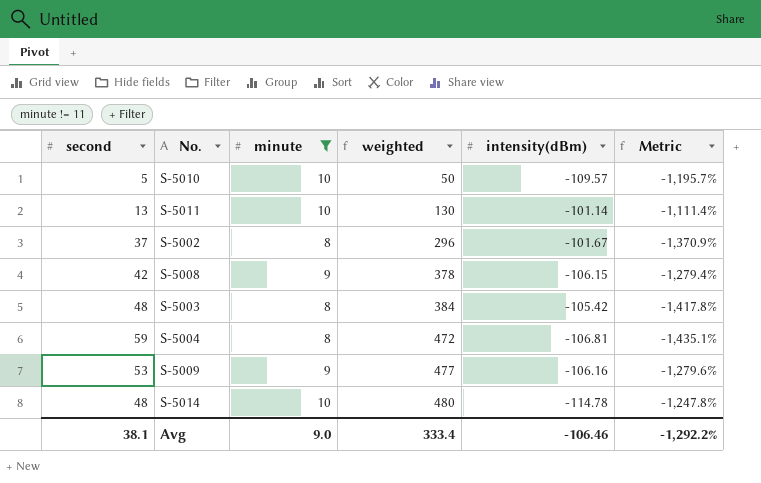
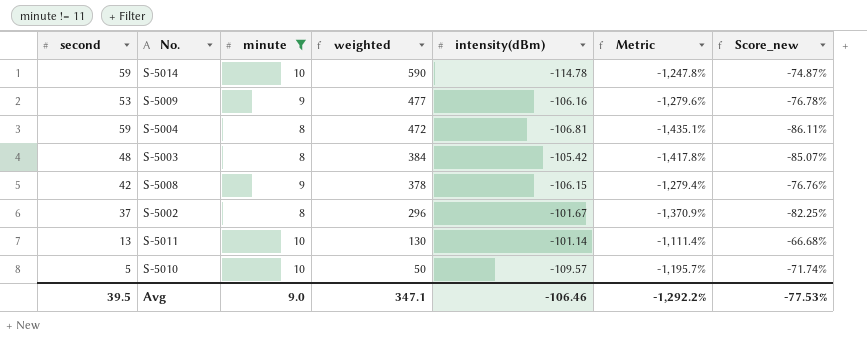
row order: weighted ascending -> weighted descending
column Score_new | formula: none -> [Metric] * 0.06
S-5014 | second: 48 -> 59
S-5014 | weighted: 480 -> 590
Avg | second: 38.1 -> 39.5
Avg | weighted: 333.4 -> 347.1

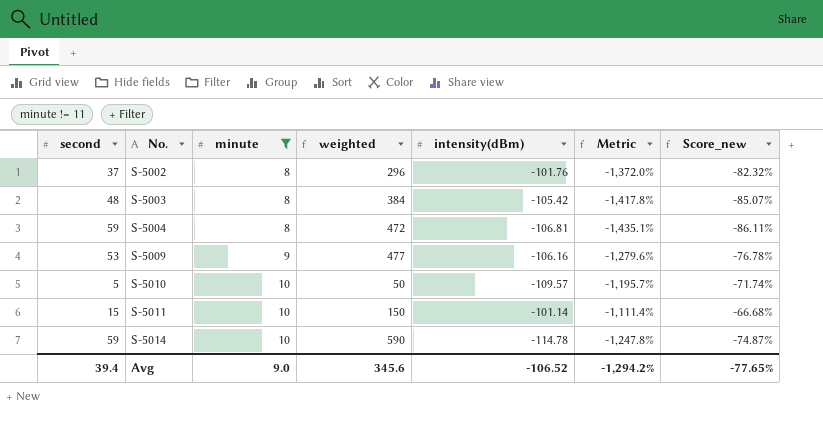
row order: weighted descending -> No. ascending
row S-5008: 42 | 9 | 378 | -106.15 | -1,279.4% | -76.76% -> none
S-5002 | intensity(dBm): -101.67 -> -101.76
S-5002 | Metric: -1,370.9% -> -1,372.0%
S-5002 | Score_new: -82.25% -> -82.32%
S-5011 | second: 13 -> 15
S-5011 | weighted: 130 -> 150
Avg | second: 39.5 -> 39.4
Avg | weighted: 347.1 -> 345.6
Avg | intensity(dBm): -106.46 -> -106.52
Avg | Metric: -1,292.2% -> -1,294.2%
Avg | Score_new: -77.53% -> -77.65%

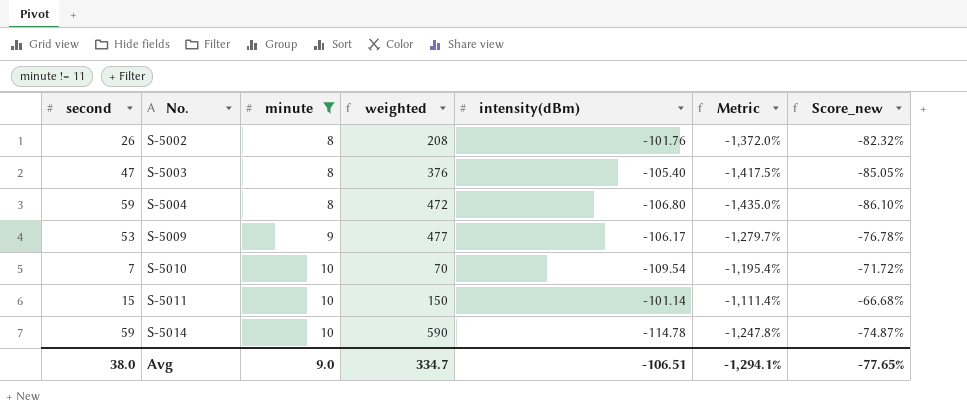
S-5002 | second: 37 -> 26
S-5002 | weighted: 296 -> 208
S-5003 | second: 48 -> 47
S-5003 | weighted: 384 -> 376
S-5003 | intensity(dBm): -105.42 -> -105.40
S-5003 | Metric: -1,417.8% -> -1,417.5%
S-5003 | Score_new: -85.07% -> -85.05%
S-5004 | intensity(dBm): -106.81 -> -106.80
S-5004 | Metric: -1,435.1% -> -1,435.0%
S-5004 | Score_new: -86.11% -> -86.10%
S-5009 | intensity(dBm): -106.16 -> -106.17
S-5009 | Metric: -1,279.6% -> -1,279.7%
S-5010 | second: 5 -> 7
S-5010 | weighted: 50 -> 70
S-5010 | intensity(dBm): -109.57 -> -109.54
S-5010 | Metric: -1,195.7% -> -1,195.4%
S-5010 | Score_new: -71.74% -> -71.72%
Avg | second: 39.4 -> 38.0
Avg | weighted: 345.6 -> 334.7
Avg | intensity(dBm): -106.52 -> -106.51
Avg | Metric: -1,294.2% -> -1,294.1%

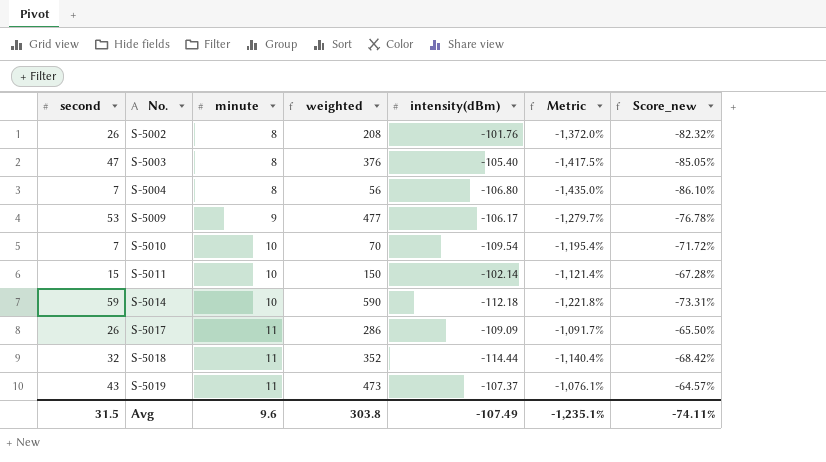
filter: minute != 11 -> none
S-5004 | second: 59 -> 7
S-5004 | weighted: 472 -> 56
S-5011 | intensity(dBm): -101.14 -> -102.14
S-5011 | Metric: -1,111.4% -> -1,121.4%
S-5011 | Score_new: -66.68% -> -67.28%
S-5014 | intensity(dBm): -114.78 -> -112.18
S-5014 | Metric: -1,247.8% -> -1,221.8%
S-5014 | Score_new: -74.87% -> -73.31%
Avg | second: 38.0 -> 31.5
Avg | minute: 9.0 -> 9.6
Avg | weighted: 334.7 -> 303.8
Avg | intensity(dBm): -106.51 -> -107.49
Avg | Metric: -1,294.1% -> -1,235.1%
Avg | Score_new: -77.65% -> -74.11%

